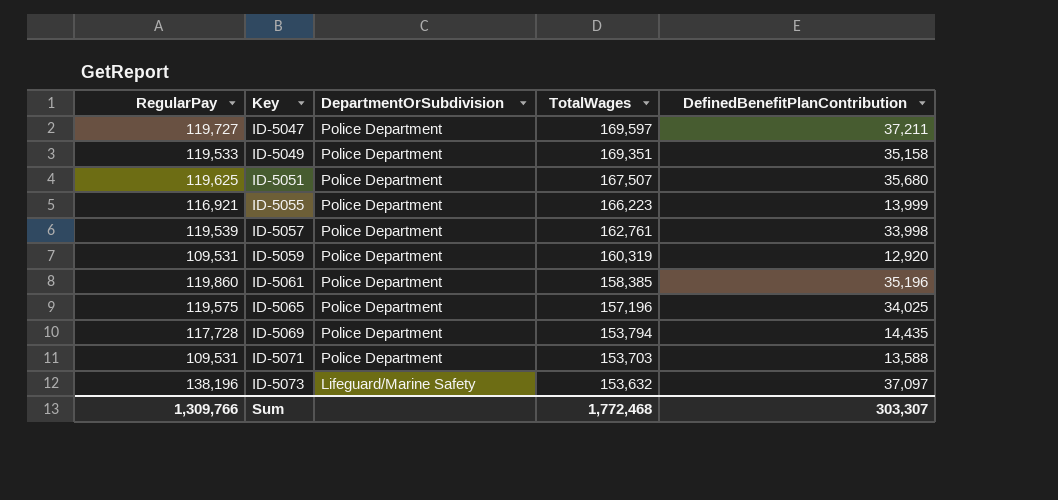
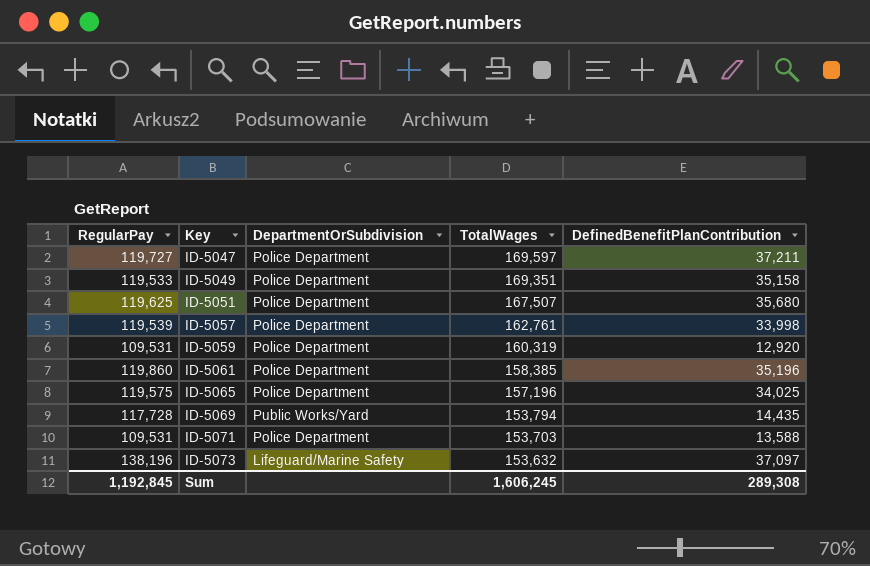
row ID-5055: 116,921 | Police Department | 166,223 | 13,999 -> none
ID-5069 | DepartmentOrSubdivision: Police Department -> Public Works/Yard
Sum | RegularPay: 1,309,766 -> 1,192,845
Sum | TotalWages: 1,772,468 -> 1,606,245
Sum | DefinedBenefitPlanContribution: 303,307 -> 289,308

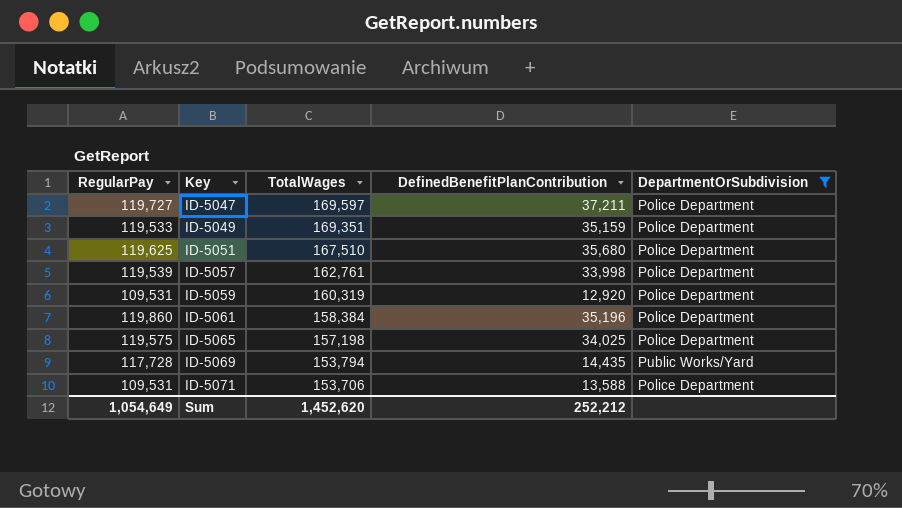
filter: none -> DepartmentOrSubdivision != Lifeguard/Marine Safety
column DepartmentOrSubdivision | position: 3 -> 5
ID-5049 | DefinedBenefitPlanContribution: 35,158 -> 35,159
ID-5051 | TotalWages: 167,507 -> 167,510
ID-5061 | TotalWages: 158,385 -> 158,384
ID-5065 | TotalWages: 157,196 -> 157,198
ID-5071 | TotalWages: 153,703 -> 153,706
Sum | RegularPay: 1,192,845 -> 1,054,649
Sum | TotalWages: 1,606,245 -> 1,452,620
Sum | DefinedBenefitPlanContribution: 289,308 -> 252,212

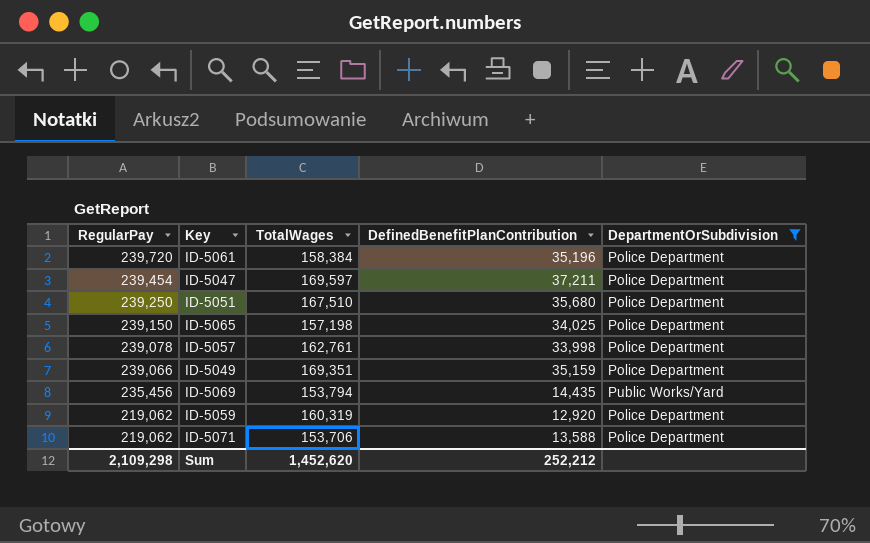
row order: Key ascending -> RegularPay descending
ID-5061 | RegularPay: 119,860 -> 239,720
ID-5047 | RegularPay: 119,727 -> 239,454
ID-5051 | RegularPay: 119,625 -> 239,250
ID-5065 | RegularPay: 119,575 -> 239,150
ID-5057 | RegularPay: 119,539 -> 239,078
ID-5049 | RegularPay: 119,533 -> 239,066
ID-5069 | RegularPay: 117,728 -> 235,456
ID-5059 | RegularPay: 109,531 -> 219,062
ID-5071 | RegularPay: 109,531 -> 219,062
Sum | RegularPay: 1,054,649 -> 2,109,298

